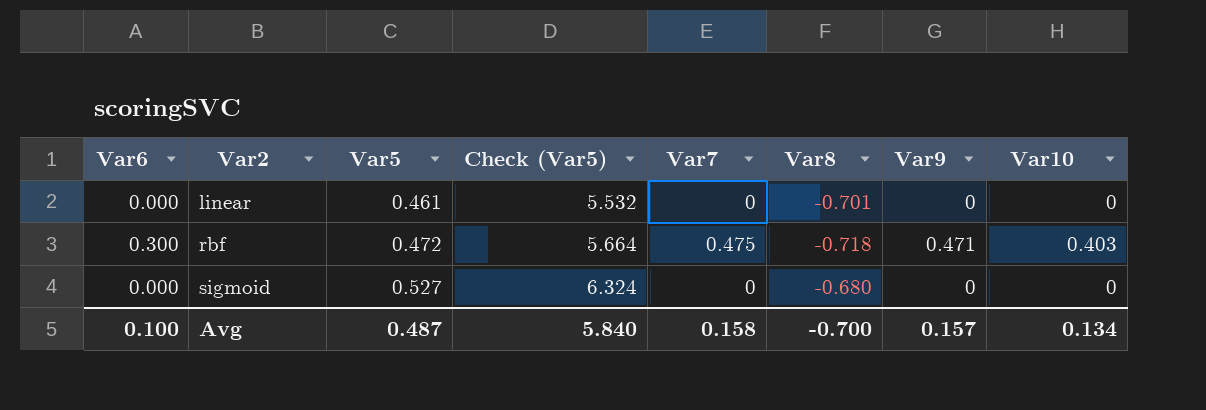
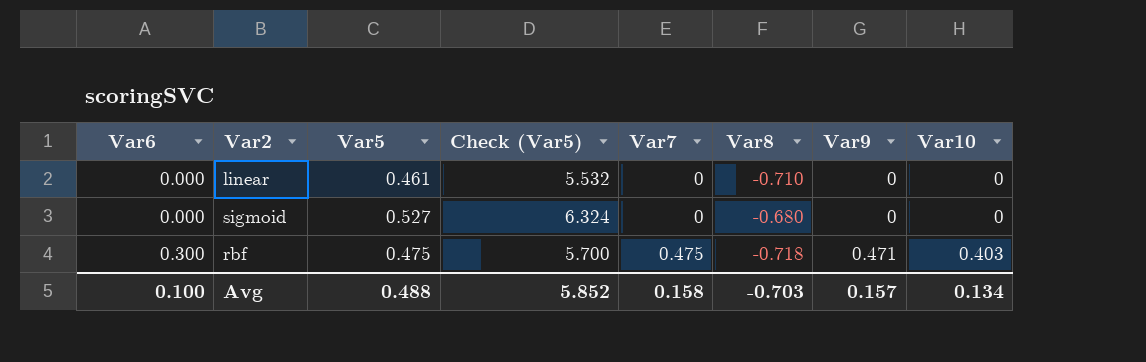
row order: Var2 ascending -> Var6 ascending
linear | Var8: -0.701 -> -0.710
rbf | Var5: 0.472 -> 0.475
rbf | Check (Var5): 5.664 -> 5.700
Avg | Var5: 0.487 -> 0.488
Avg | Check (Var5): 5.840 -> 5.852
Avg | Var8: -0.700 -> -0.703

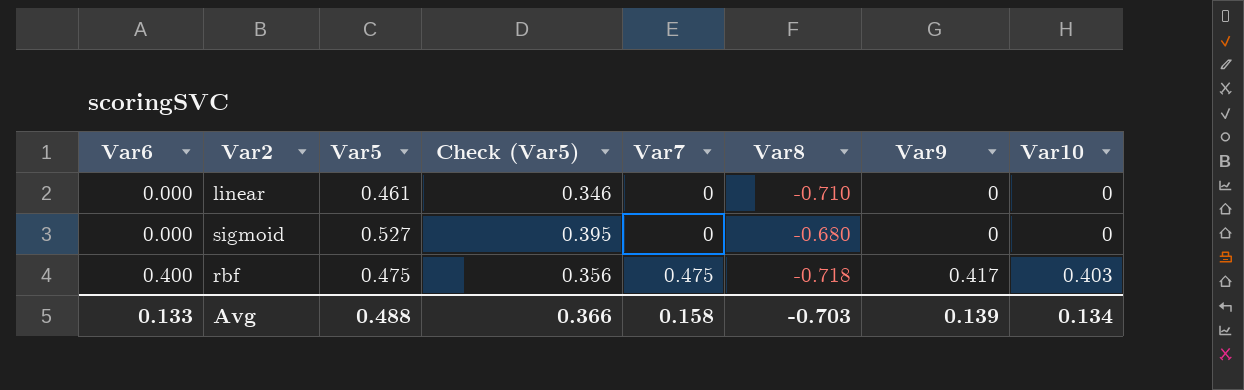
column Check (Var5) | formula: [Var5] * 12 -> [Var5] * 0.75
rbf | Var6: 0.300 -> 0.400
rbf | Var9: 0.471 -> 0.417
Avg | Var6: 0.100 -> 0.133
Avg | Check (Var5): 5.852 -> 0.366
Avg | Var9: 0.157 -> 0.139

